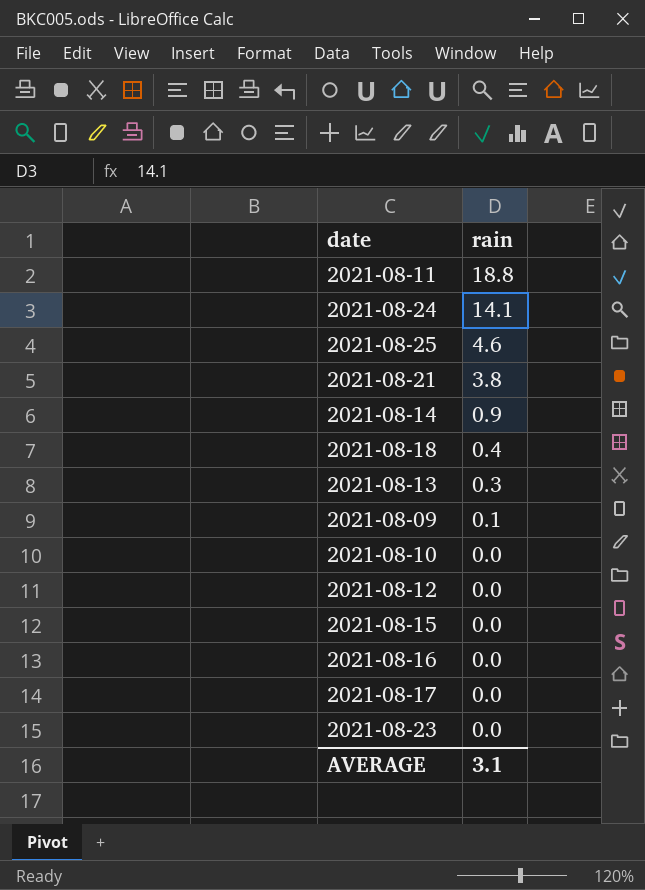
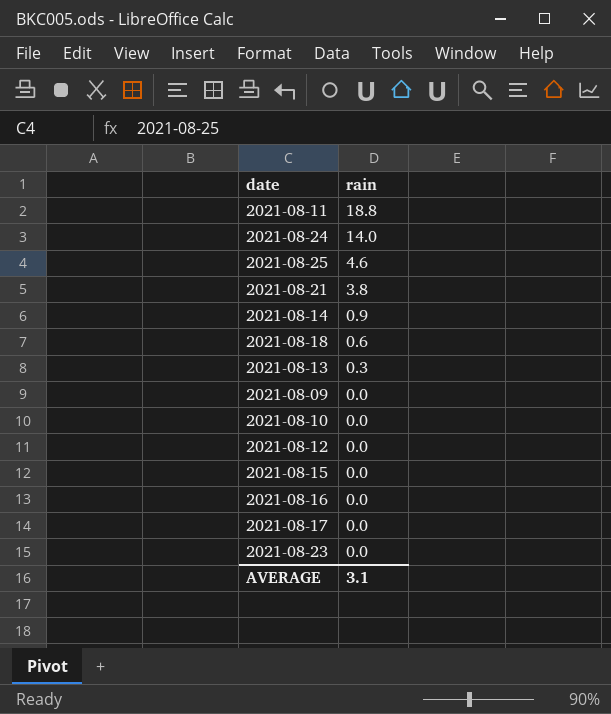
2021-08-24 | rain: 14.1 -> 14.0
2021-08-18 | rain: 0.4 -> 0.6
2021-08-09 | rain: 0.1 -> 0.0

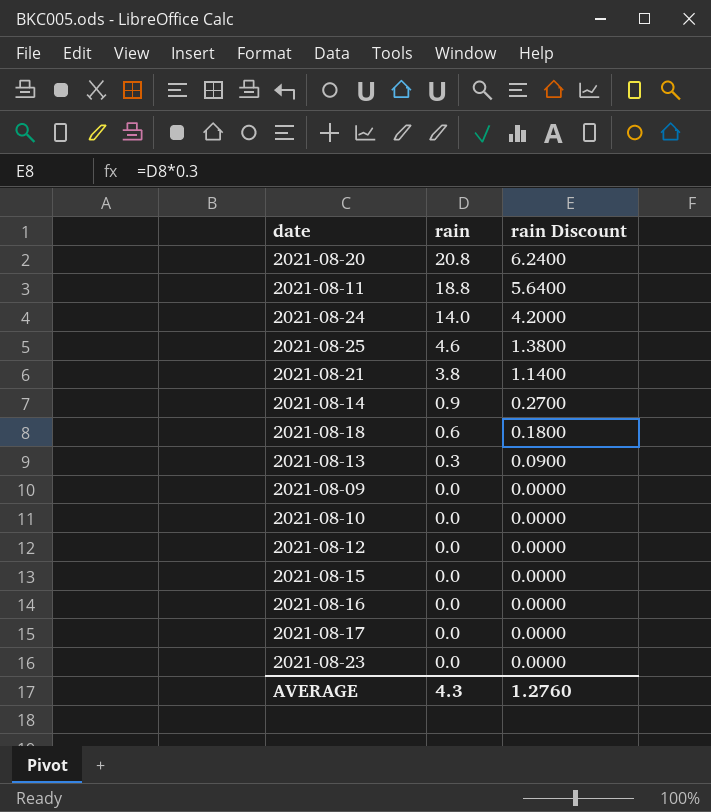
column rain Discount | formula: none -> [rain] * 0.3
row 2021-08-20: none -> 20.8 | 6.2400
AVERAGE | rain: 3.1 -> 4.3

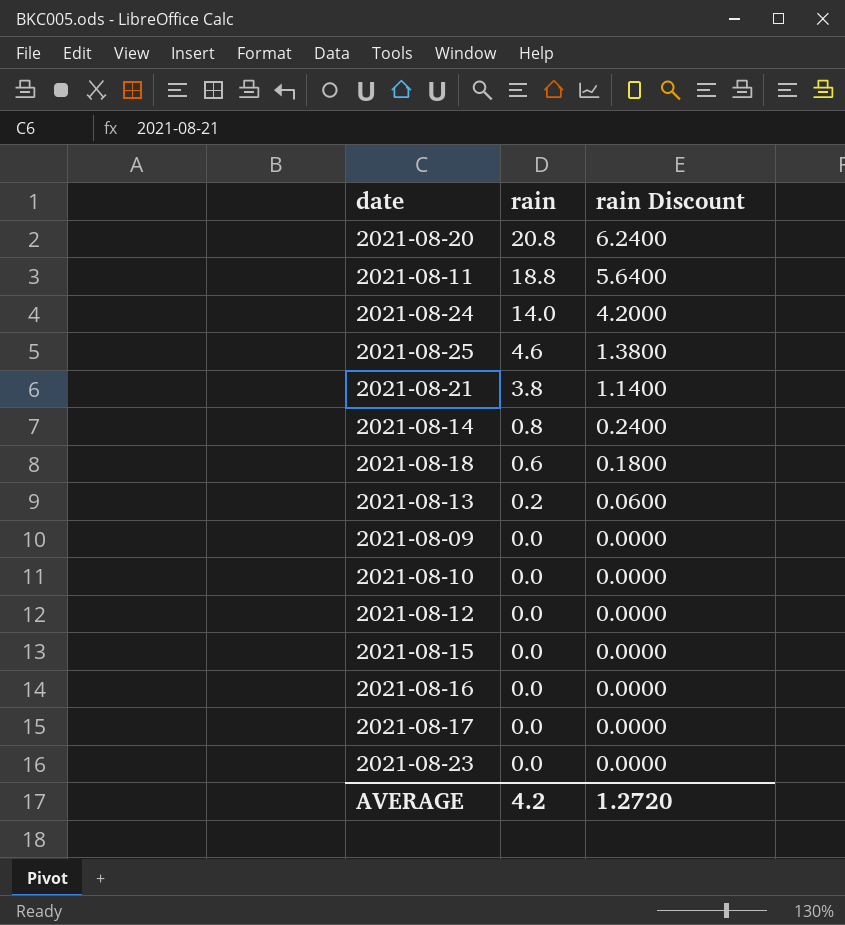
2021-08-14 | rain: 0.9 -> 0.8
2021-08-14 | rain Discount: 0.2700 -> 0.2400
2021-08-13 | rain: 0.3 -> 0.2
2021-08-13 | rain Discount: 0.0900 -> 0.0600
AVERAGE | rain: 4.3 -> 4.2
AVERAGE | rain Discount: 1.2760 -> 1.2720

